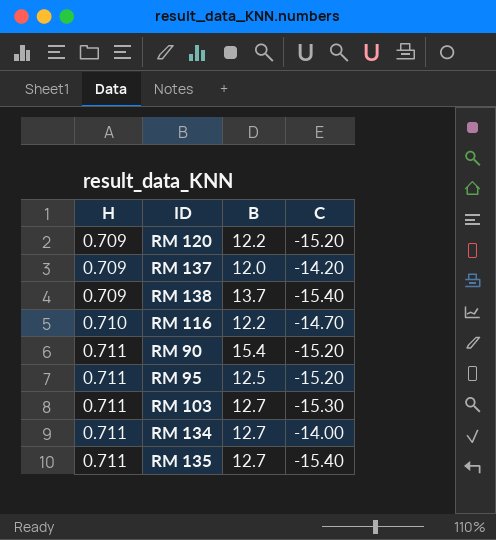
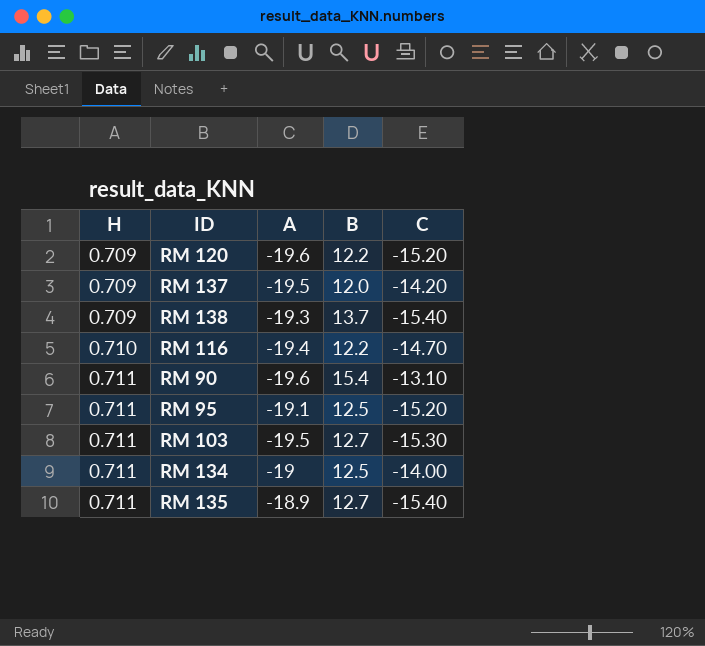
column A | position: none -> 3
RM 90 | C: -15.20 -> -13.10
RM 134 | B: 12.7 -> 12.5

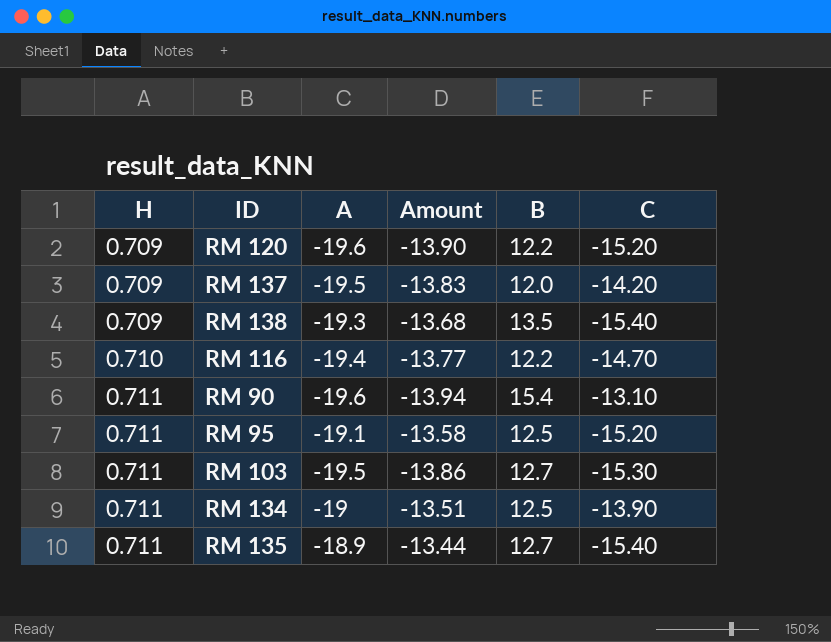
column Amount | formula: none -> [H] * [A]
RM 138 | B: 13.7 -> 13.5
RM 134 | C: -14.00 -> -13.90

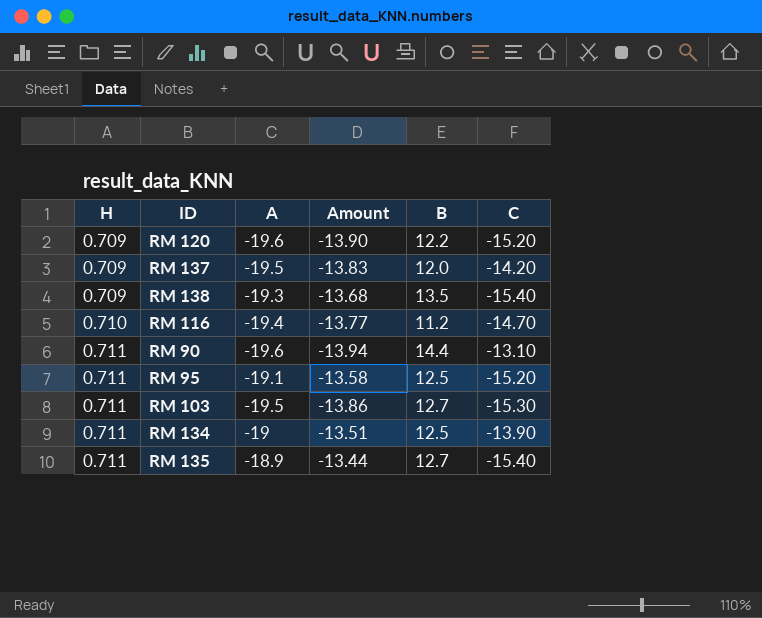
RM 116 | B: 12.2 -> 11.2
RM 90 | B: 15.4 -> 14.4

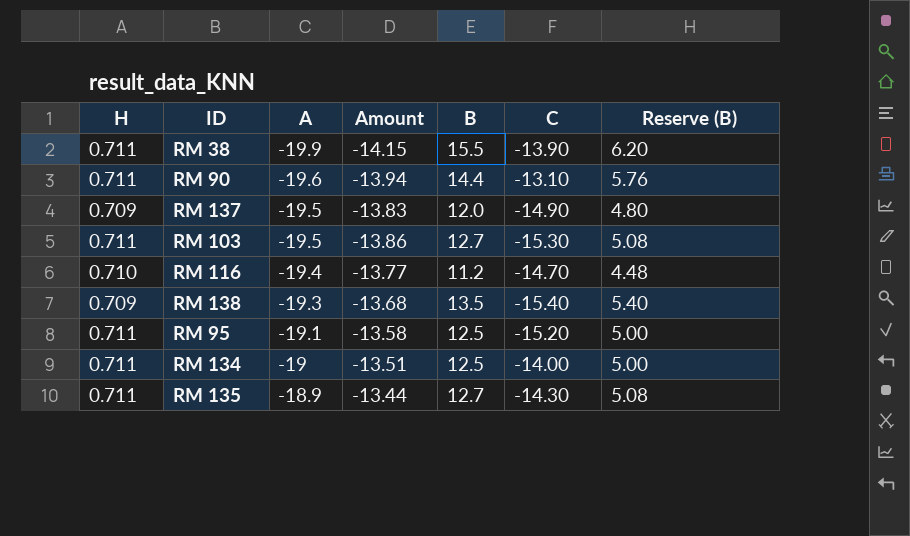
row order: H ascending -> A ascending
column Reserve (B) | formula: none -> [B] * 0.4
row RM 120: 0.709 | -19.6 | -13.90 | 12.2 | -15.20 -> none
row RM 38: none -> 0.711 | -19.9 | -14.15 | 15.5 | -13.90 | 6.20
RM 137 | C: -14.20 -> -14.90
RM 134 | C: -13.90 -> -14.00
RM 135 | C: -15.40 -> -14.30

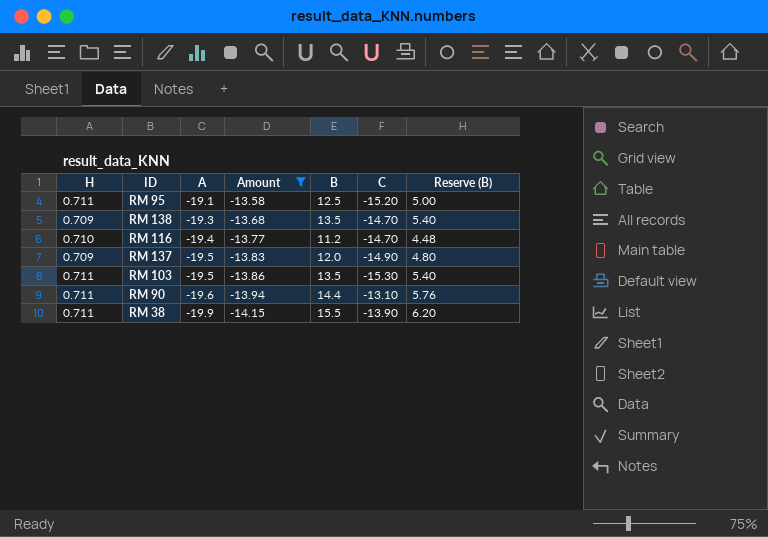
filter: none -> Amount <= -13.58
row order: A ascending -> A descending
RM 138 | C: -15.40 -> -14.70
RM 103 | B: 12.7 -> 13.5
RM 103 | Reserve (B): 5.08 -> 5.40

